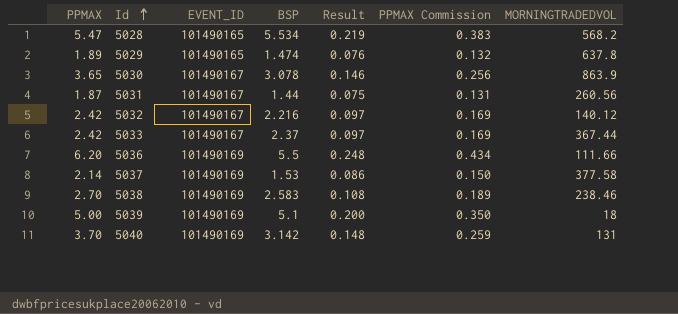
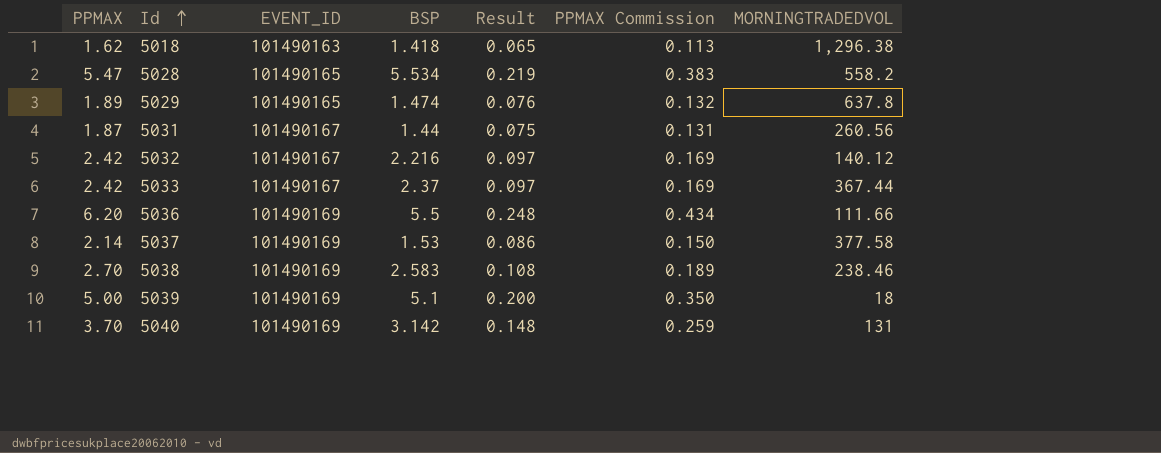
row 5030: 3.65 | 101490167 | 3.078 | 0.146 | 0.256 | 863.9 -> none
row 5018: none -> 1.62 | 101490163 | 1.418 | 0.065 | 0.113 | 1,296.38
5028 | MORNINGTRADEDVOL: 568.2 -> 558.2

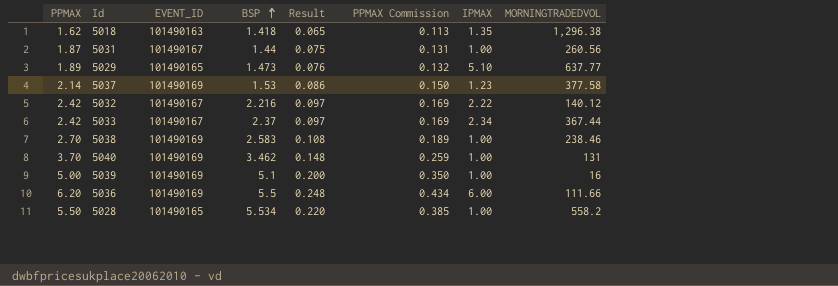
row order: Id ascending -> BSP ascending
column IPMAX | position: none -> 7
5029 | BSP: 1.474 -> 1.473
5029 | MORNINGTRADEDVOL: 637.8 -> 637.77
5040 | BSP: 3.142 -> 3.462
5039 | MORNINGTRADEDVOL: 18 -> 16
5028 | PPMAX: 5.47 -> 5.50
5028 | Result: 0.219 -> 0.220
5028 | PPMAX Commission: 0.383 -> 0.385

